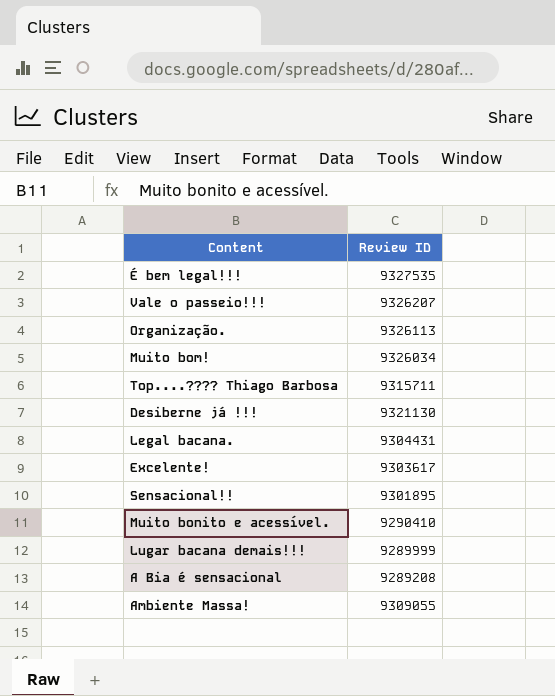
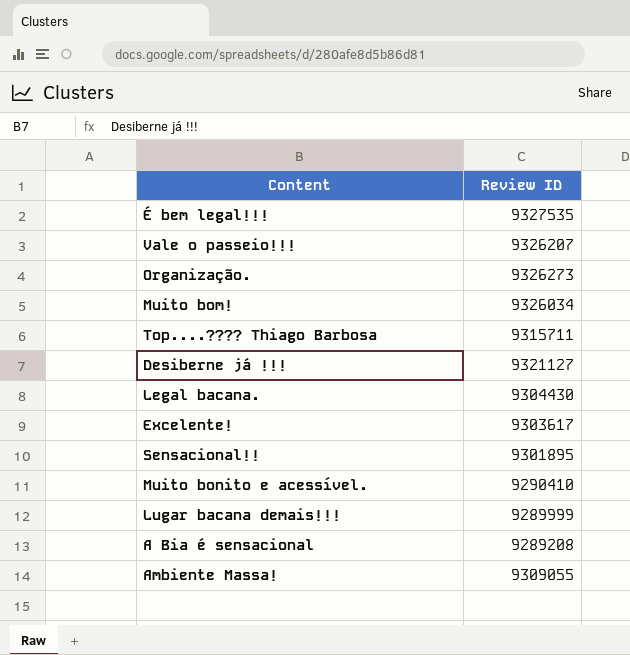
Organização. | Review ID: 9326113 -> 9326273
Desiberne já !!! | Review ID: 9321130 -> 9321127
Legal bacana. | Review ID: 9304431 -> 9304430

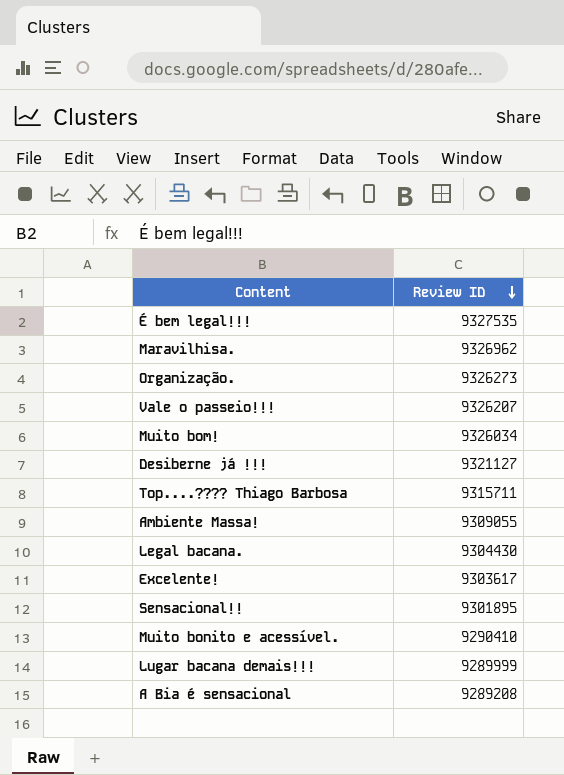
row order: none -> Review ID descending
row Maravilhisa.: none -> 9326962

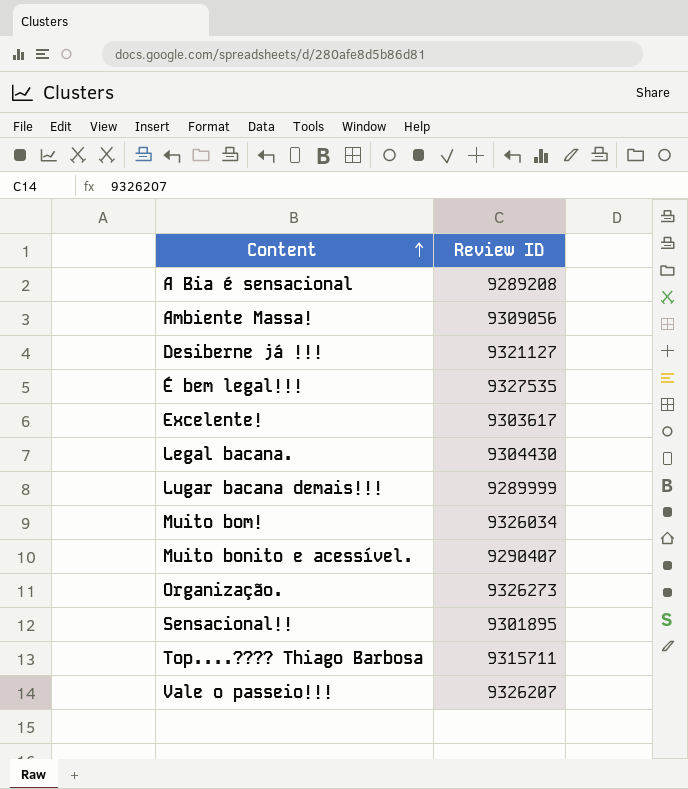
row order: Review ID descending -> Content ascending
row Maravilhisa.: 9326962 -> none
Ambiente Massa! | Review ID: 9309055 -> 9309056
Muito bonito e acessível. | Review ID: 9290410 -> 9290407

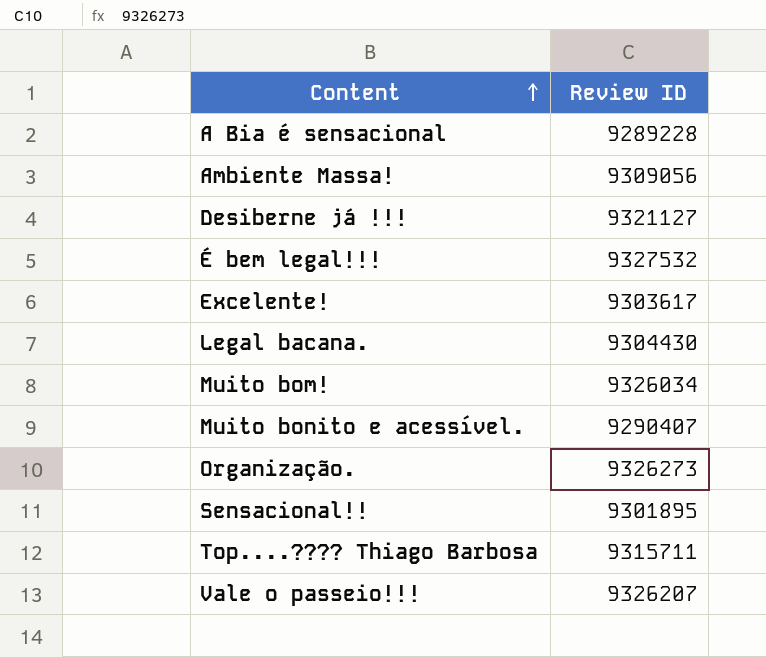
row Lugar bacana demais!!!: 9289999 -> none
A Bia é sensacional | Review ID: 9289208 -> 9289228
É bem legal!!! | Review ID: 9327535 -> 9327532

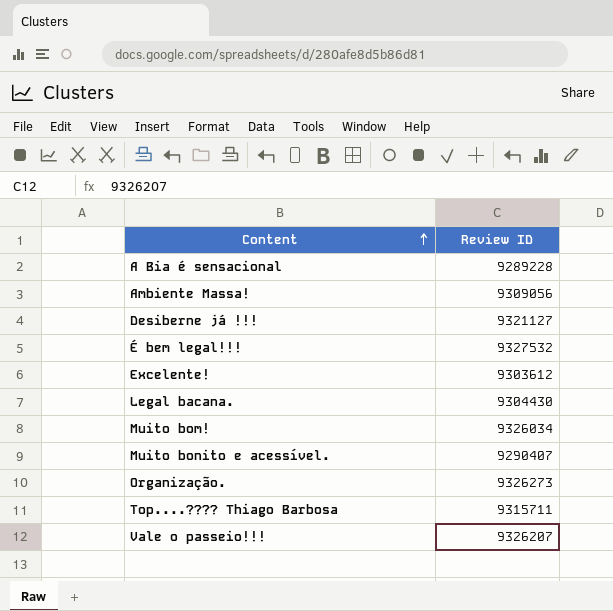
row Sensacional!!: 9301895 -> none
Excelente! | Review ID: 9303617 -> 9303612

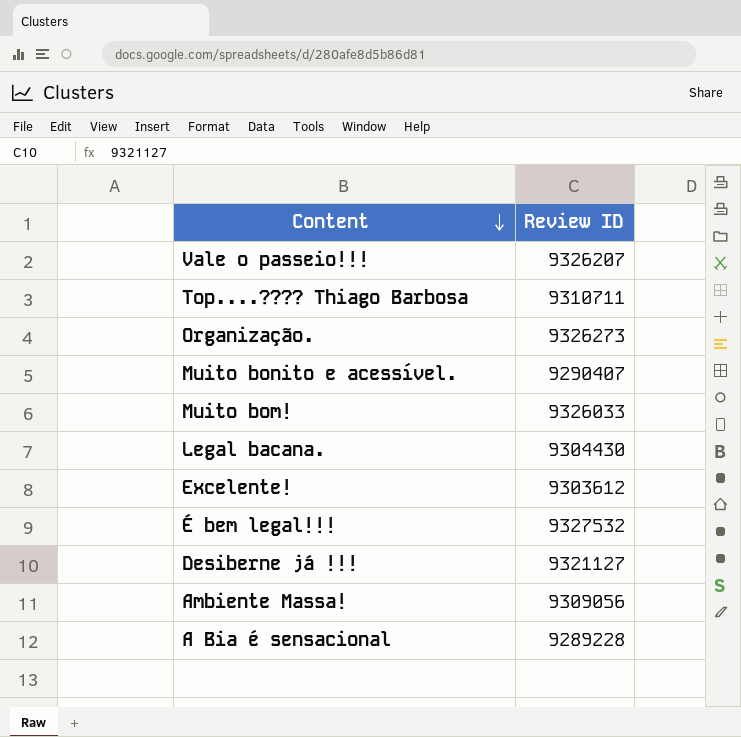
row order: Content ascending -> Content descending
Top....???? Thiago Barbosa | Review ID: 9315711 -> 9310711
Muito bom! | Review ID: 9326034 -> 9326033

